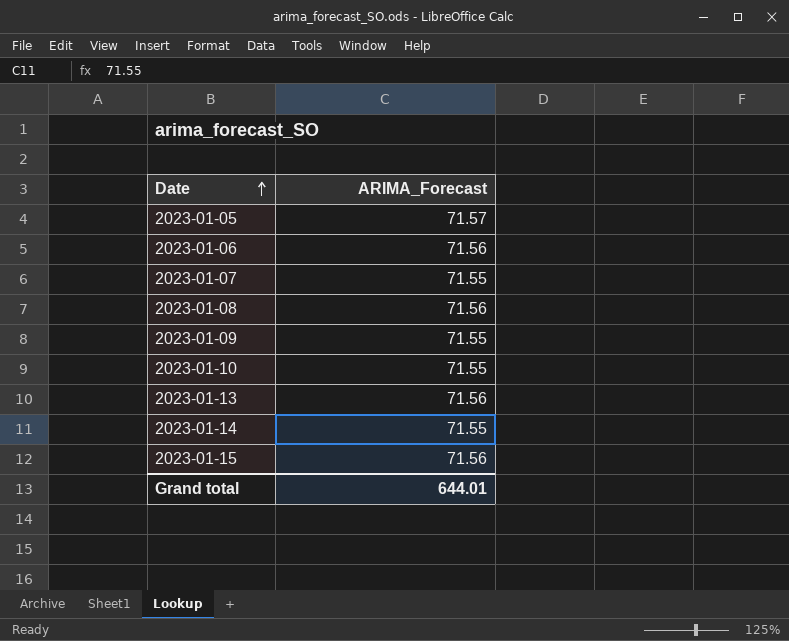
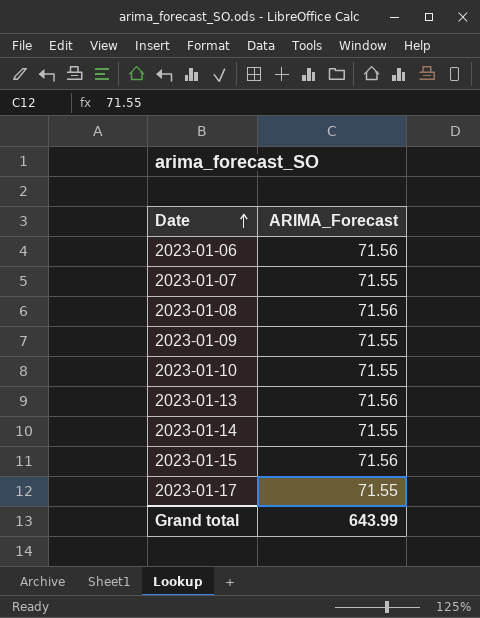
row 2023-01-05: 71.57 -> none
row 2023-01-17: none -> 71.55
Grand total | ARIMA_Forecast: 644.01 -> 643.99

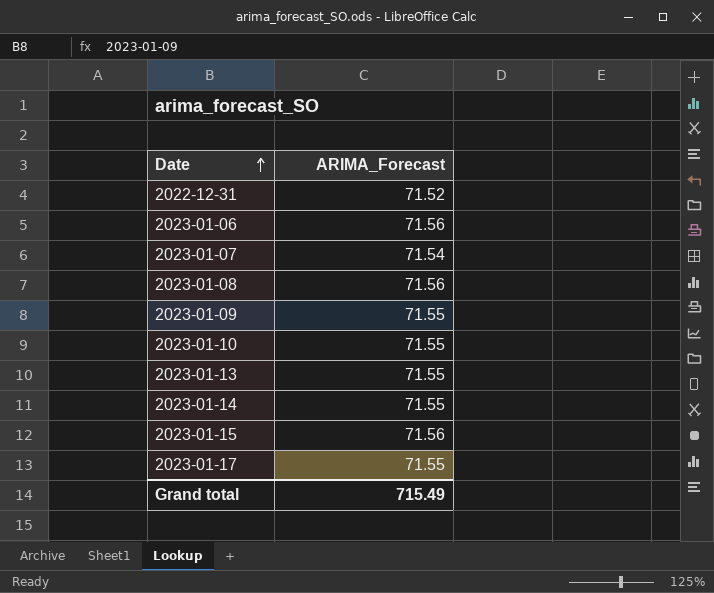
row 2022-12-31: none -> 71.52
2023-01-07 | ARIMA_Forecast: 71.55 -> 71.54
2023-01-13 | ARIMA_Forecast: 71.56 -> 71.55
Grand total | ARIMA_Forecast: 643.99 -> 715.49

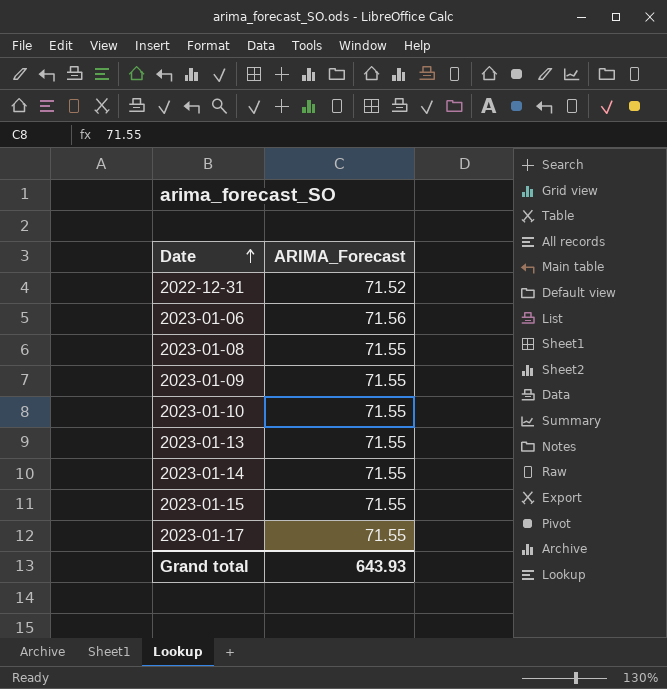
row 2023-01-07: 71.54 -> none
2023-01-08 | ARIMA_Forecast: 71.56 -> 71.55
2023-01-15 | ARIMA_Forecast: 71.56 -> 71.55
Grand total | ARIMA_Forecast: 715.49 -> 643.93

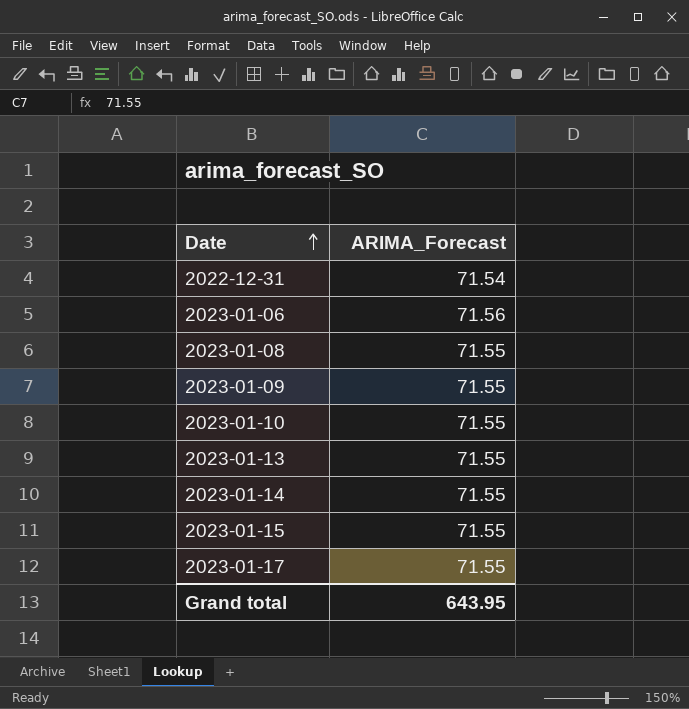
2022-12-31 | ARIMA_Forecast: 71.52 -> 71.54
Grand total | ARIMA_Forecast: 643.93 -> 643.95

